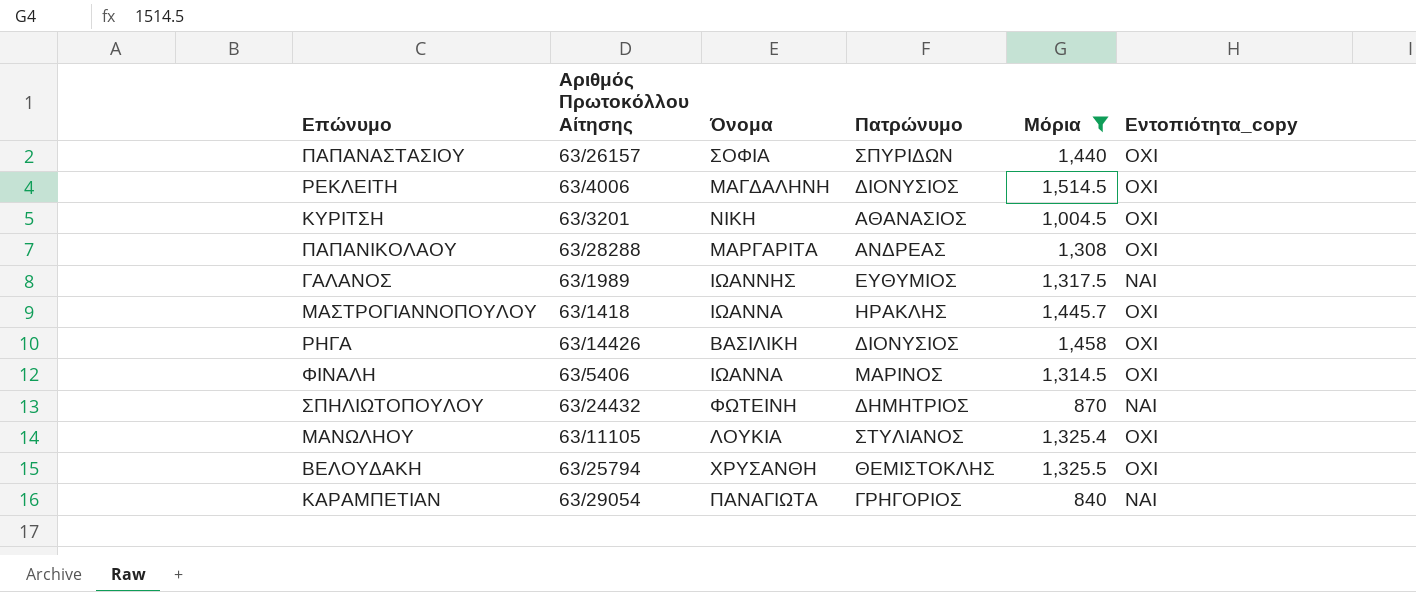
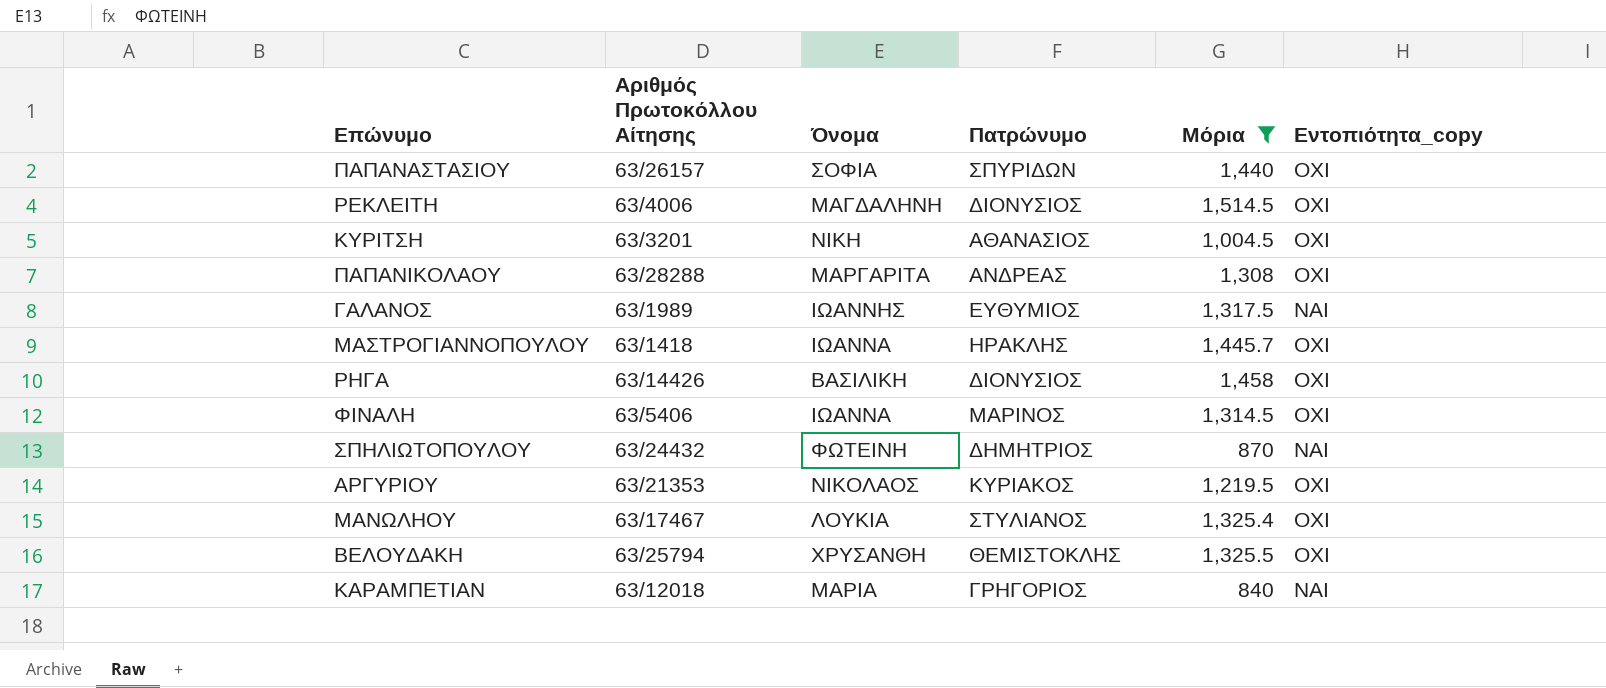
row ΑΡΓΥΡΙΟΥ: none -> 63/21353 | ΝΙΚΟΛΑΟΣ | ΚΥΡΙΑΚΟΣ | 1,219.5 | ΟΧΙ
ΜΑΝΩΛΗΟΥ | Αριθμός Πρωτοκόλλου Αίτησης: 63/11105 -> 63/17467
ΚΑΡΑΜΠΕΤΙΑΝ | Αριθμός Πρωτοκόλλου Αίτησης: 63/29054 -> 63/12018
ΚΑΡΑΜΠΕΤΙΑΝ | Όνομα: ΠΑΝΑΓΙΩΤΑ -> ΜΑΡΙΑ

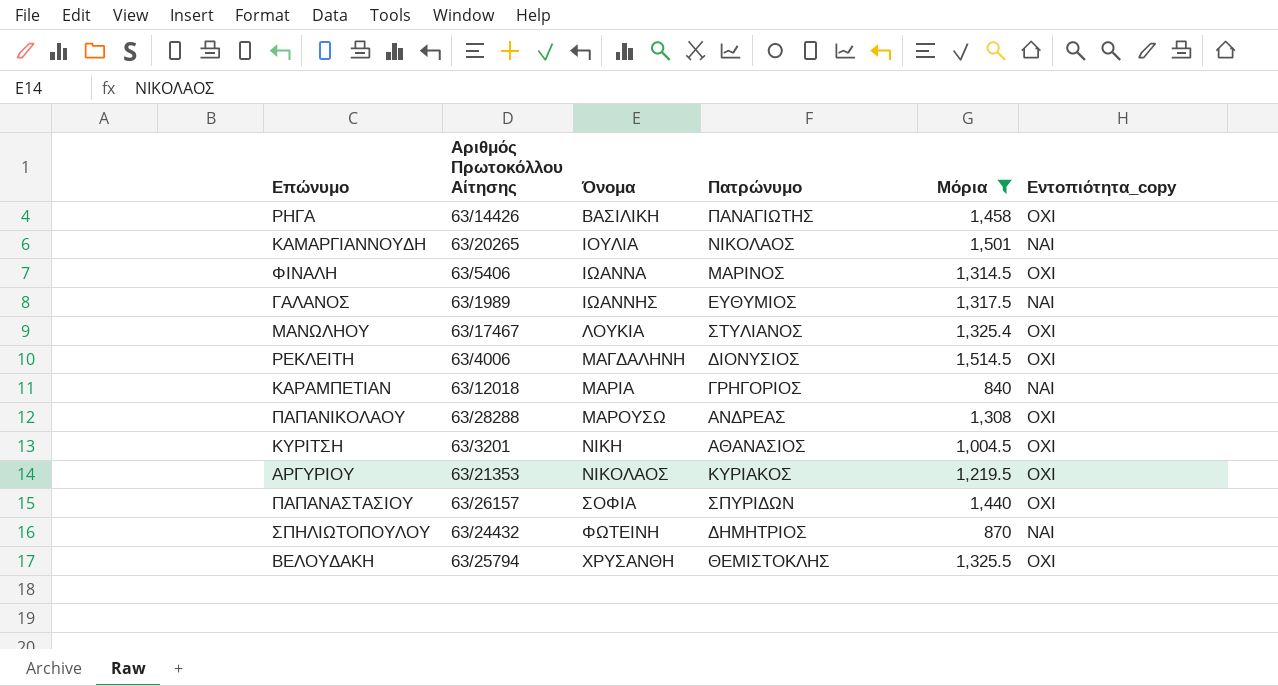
row order: none -> Όνομα ascending
row ΜΑΣΤΡΟΓΙΑΝΝΟΠΟΥΛΟΥ: 63/1418 | ΙΩΑΝΝΑ | ΗΡΑΚΛΗΣ | 1,445.7 | ΟΧΙ -> none
ΡΗΓΑ | Πατρώνυμο: ΔΙΟΝΥΣΙΟΣ -> ΠΑΝΑΓΙΩΤΗΣ
row ΚΑΜΑΡΓΙΑΝΝΟΥΔΗ: none -> 63/20265 | ΙΟΥΛΙΑ | ΝΙΚΟΛΑΟΣ | 1,501 | ΝΑΙ
ΠΑΠΑΝΙΚΟΛΑΟΥ | Όνομα: ΜΑΡΓΑΡΙΤΑ -> ΜΑΡΟΥΣΩ

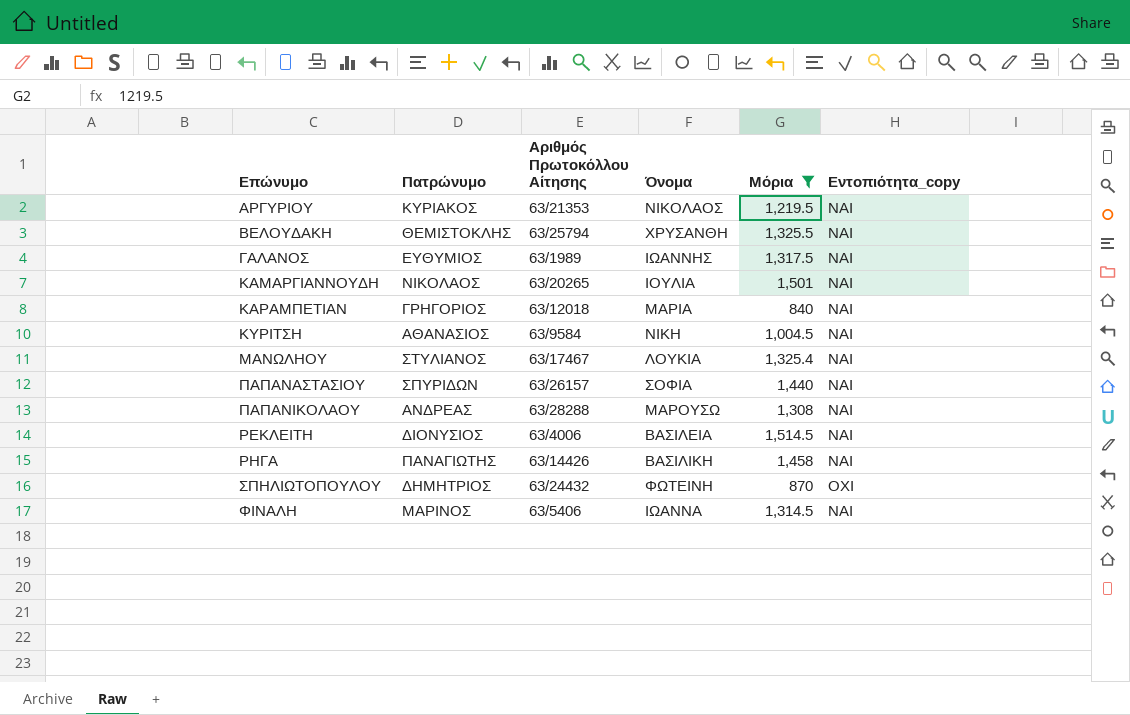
row order: Όνομα ascending -> Επώνυμο ascending
column Πατρώνυμο | position: 4 -> 2
ΑΡΓΥΡΙΟΥ | Εντοπιότητα_copy: ΟΧΙ -> ΝΑΙ
ΒΕΛΟΥΔΑΚΗ | Εντοπιότητα_copy: ΟΧΙ -> ΝΑΙ
ΚΥΡΙΤΣΗ | Αριθμός Πρωτοκόλλου Αίτησης: 63/3201 -> 63/9584
ΚΥΡΙΤΣΗ | Εντοπιότητα_copy: ΟΧΙ -> ΝΑΙ
ΜΑΝΩΛΗΟΥ | Εντοπιότητα_copy: ΟΧΙ -> ΝΑΙ
ΠΑΠΑΝΑΣΤΑΣΙΟΥ | Εντοπιότητα_copy: ΟΧΙ -> ΝΑΙ
ΠΑΠΑΝΙΚΟΛΑΟΥ | Εντοπιότητα_copy: ΟΧΙ -> ΝΑΙ
ΡΕΚΛΕΙΤΗ | Όνομα: ΜΑΓΔΑΛΗΝΗ -> ΒΑΣΙΛΕΙΑ
ΡΕΚΛΕΙΤΗ | Εντοπιότητα_copy: ΟΧΙ -> ΝΑΙ
ΡΗΓΑ | Εντοπιότητα_copy: ΟΧΙ -> ΝΑΙ
ΣΠΗΛΙΩΤΟΠΟΥΛΟΥ | Εντοπιότητα_copy: ΝΑΙ -> ΟΧΙ
ΦΙΝΑΛΗ | Εντοπιότητα_copy: ΟΧΙ -> ΝΑΙ

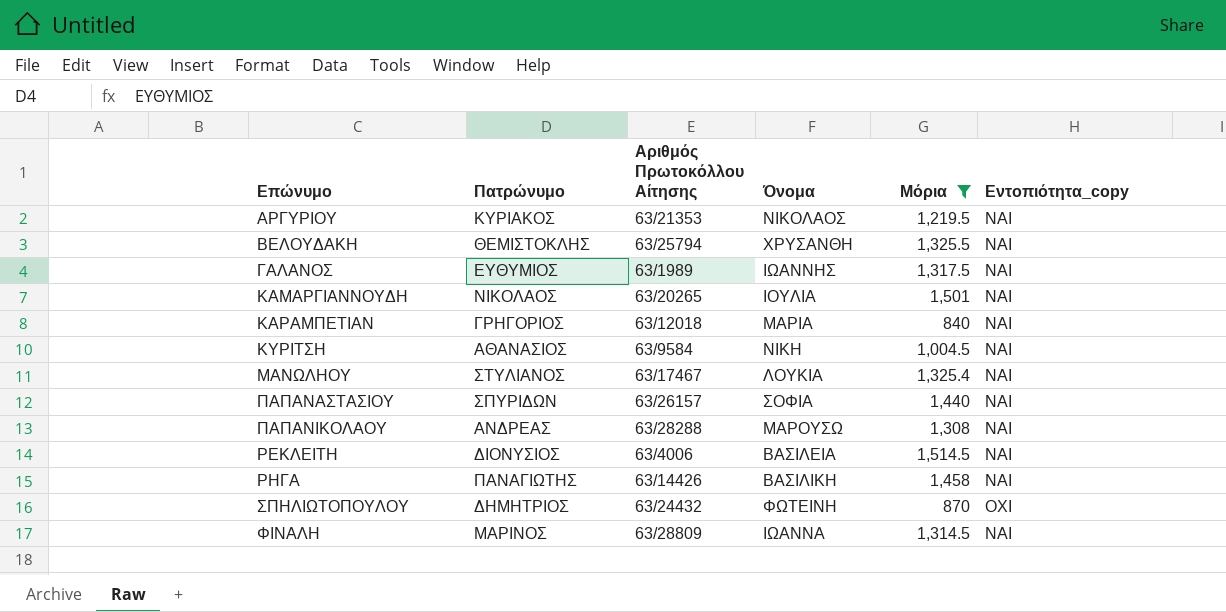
ΦΙΝΑΛΗ | Αριθμός Πρωτοκόλλου Αίτησης: 63/5406 -> 63/28809

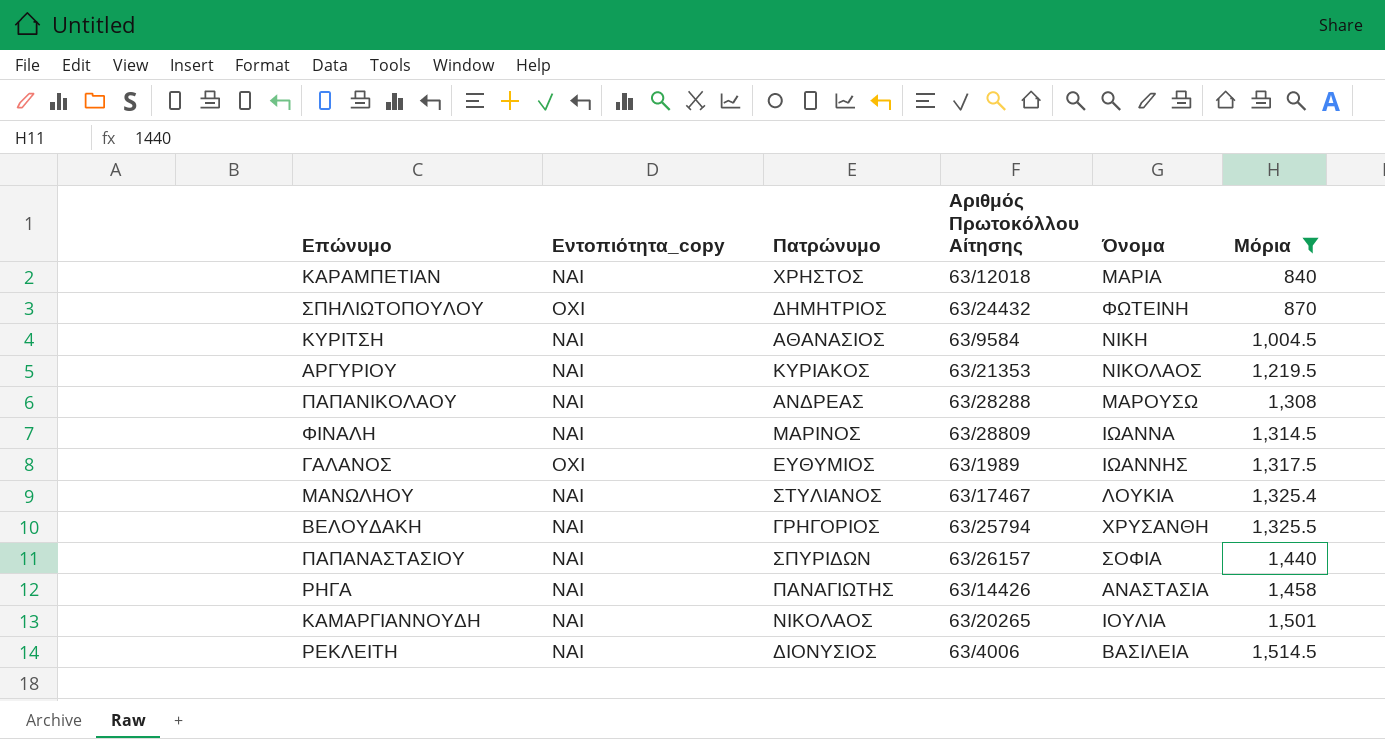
row order: Επώνυμο ascending -> Μόρια ascending
column Εντοπιότητα_copy | position: 6 -> 2
ΚΑΡΑΜΠΕΤΙΑΝ | Πατρώνυμο: ΓΡΗΓΟΡΙΟΣ -> ΧΡΗΣΤΟΣ
ΓΑΛΑΝΟΣ | Εντοπιότητα_copy: ΝΑΙ -> ΟΧΙ
ΒΕΛΟΥΔΑΚΗ | Πατρώνυμο: ΘΕΜΙΣΤΟΚΛΗΣ -> ΓΡΗΓΟΡΙΟΣ
ΡΗΓΑ | Όνομα: ΒΑΣΙΛΙΚΗ -> ΑΝΑΣΤΑΣΙΑ

